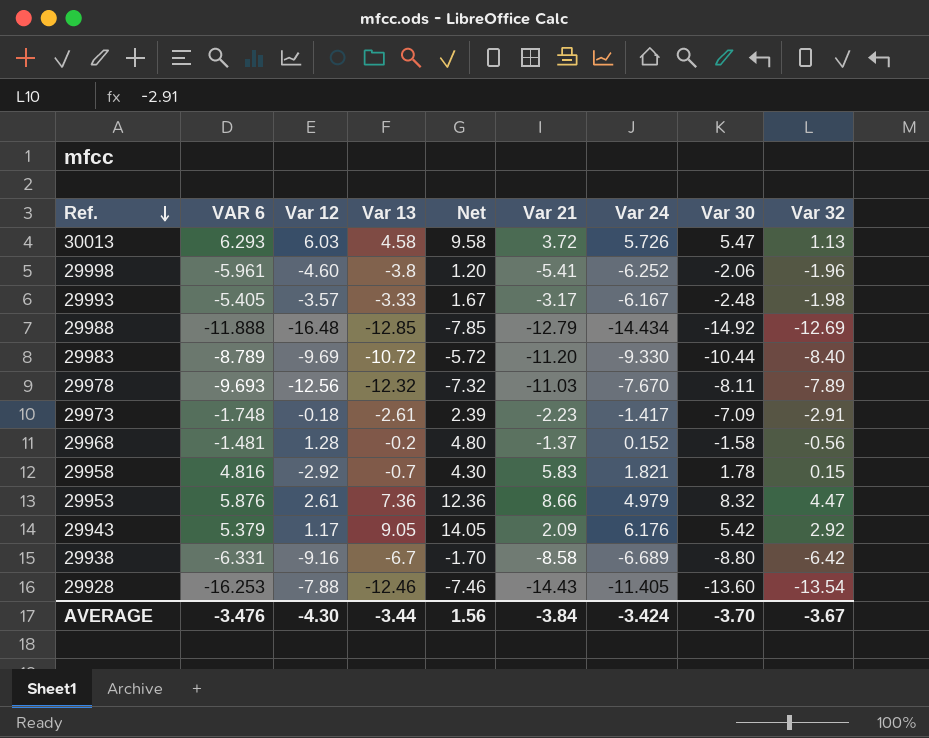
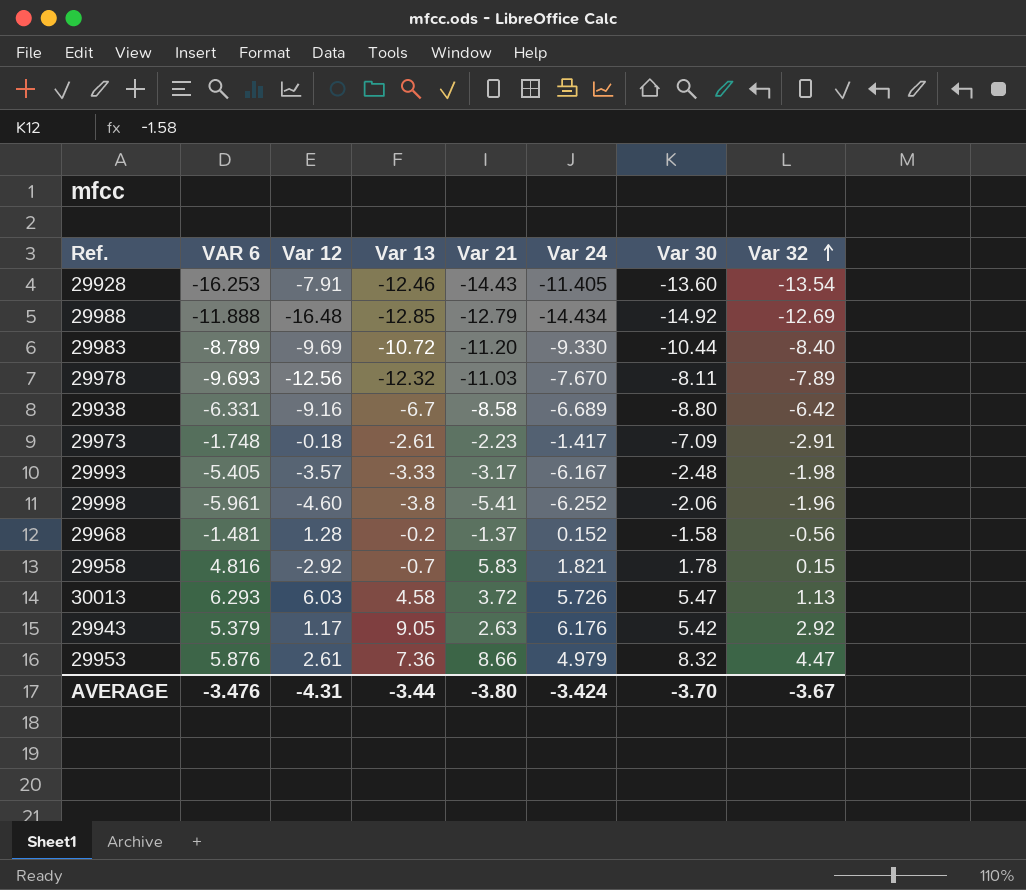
row order: Ref. descending -> Var 32 ascending
column Net | formula: [Var 13] + 5 -> none
29928 | Var 12: -7.88 -> -7.91
29943 | Var 21: 2.09 -> 2.63
AVERAGE | Var 12: -4.30 -> -4.31
AVERAGE | Var 21: -3.84 -> -3.80

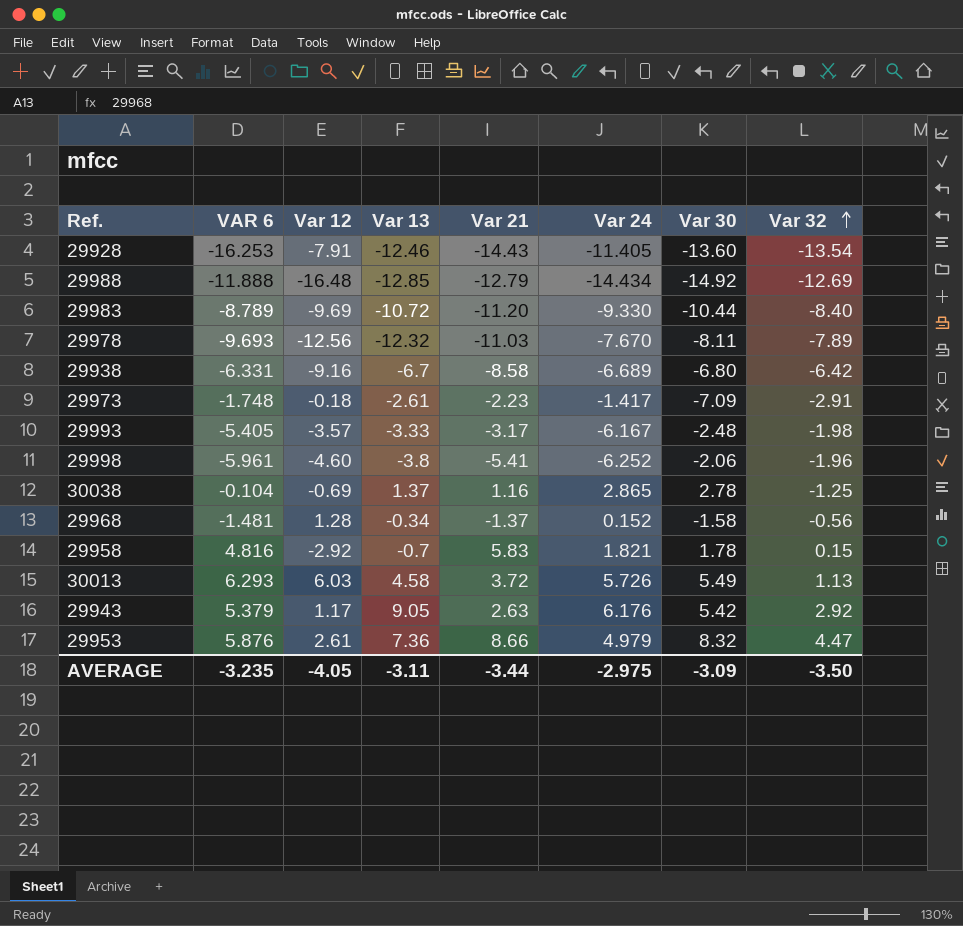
29938 | Var 30: -8.80 -> -6.80
row 30038: none -> -0.104 | -0.69 | 1.37 | 1.16 | 2.865 | 2.78 | -1.25
29968 | Var 13: -0.2 -> -0.34
30013 | Var 30: 5.47 -> 5.49
AVERAGE | VAR 6: -3.476 -> -3.235
AVERAGE | Var 12: -4.31 -> -4.05
AVERAGE | Var 13: -3.44 -> -3.11
AVERAGE | Var 21: -3.80 -> -3.44
AVERAGE | Var 24: -3.424 -> -2.975
AVERAGE | Var 30: -3.70 -> -3.09
AVERAGE | Var 32: -3.67 -> -3.50

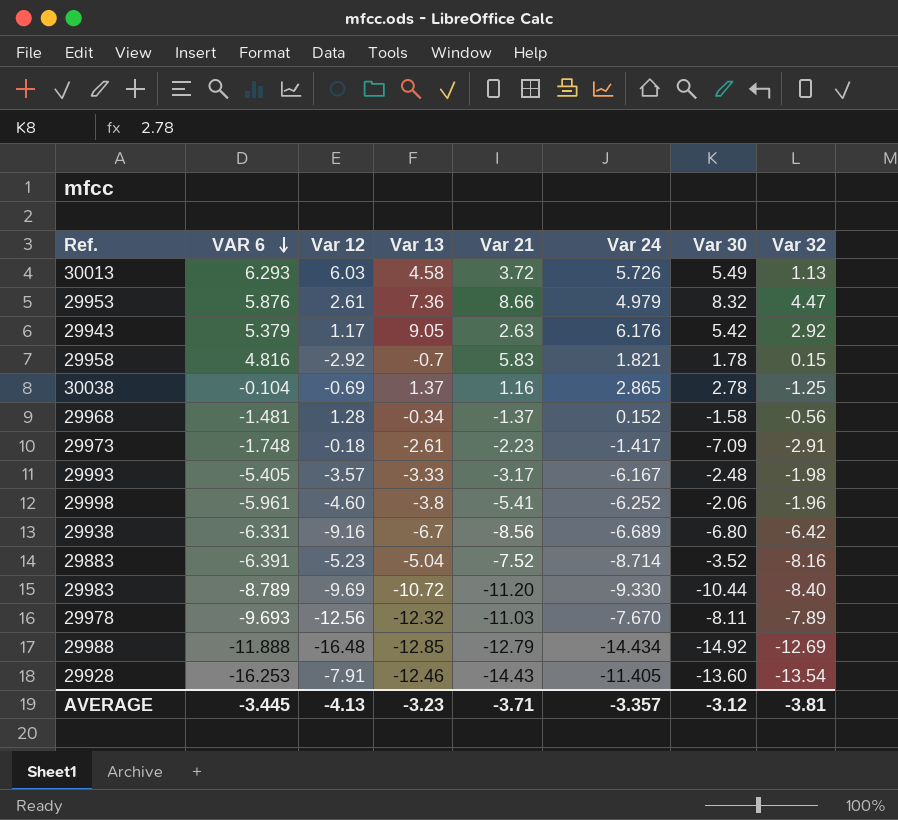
row order: Var 32 ascending -> VAR 6 descending
29938 | Var 21: -8.58 -> -8.56
row 29883: none -> -6.391 | -5.23 | -5.04 | -7.52 | -8.714 | -3.52 | -8.16
AVERAGE | VAR 6: -3.235 -> -3.445
AVERAGE | Var 12: -4.05 -> -4.13
AVERAGE | Var 13: -3.11 -> -3.23
AVERAGE | Var 21: -3.44 -> -3.71
AVERAGE | Var 24: -2.975 -> -3.357
AVERAGE | Var 30: -3.09 -> -3.12
AVERAGE | Var 32: -3.50 -> -3.81

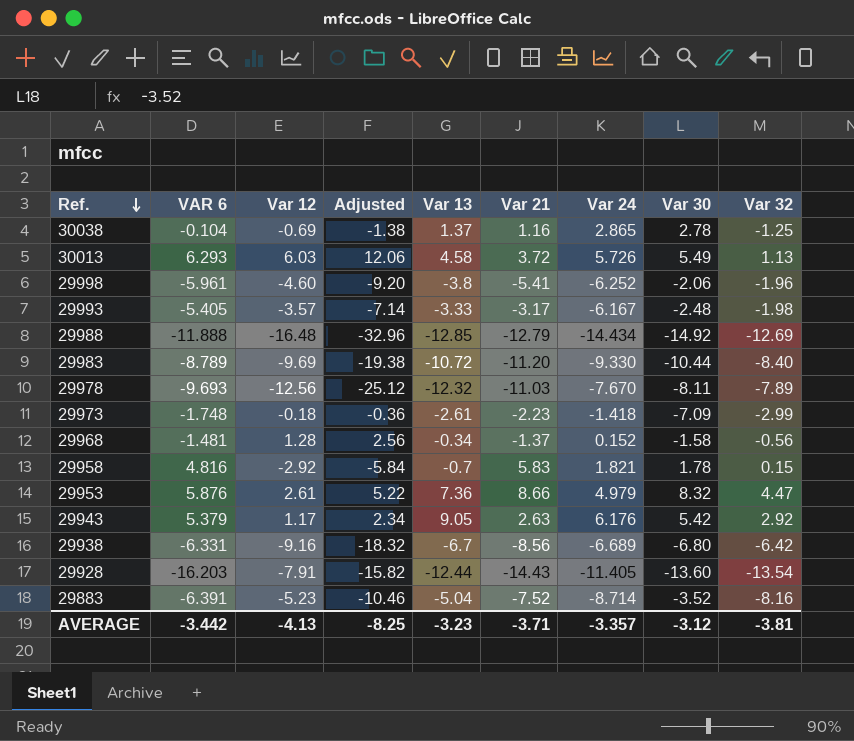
row order: VAR 6 descending -> Ref. descending
column Adjusted | formula: none -> [Var 12] * 2
29973 | Var 24: -1.417 -> -1.418
29973 | Var 32: -2.91 -> -2.99
29928 | VAR 6: -16.253 -> -16.203
29928 | Var 13: -12.46 -> -12.44
AVERAGE | VAR 6: -3.445 -> -3.442

